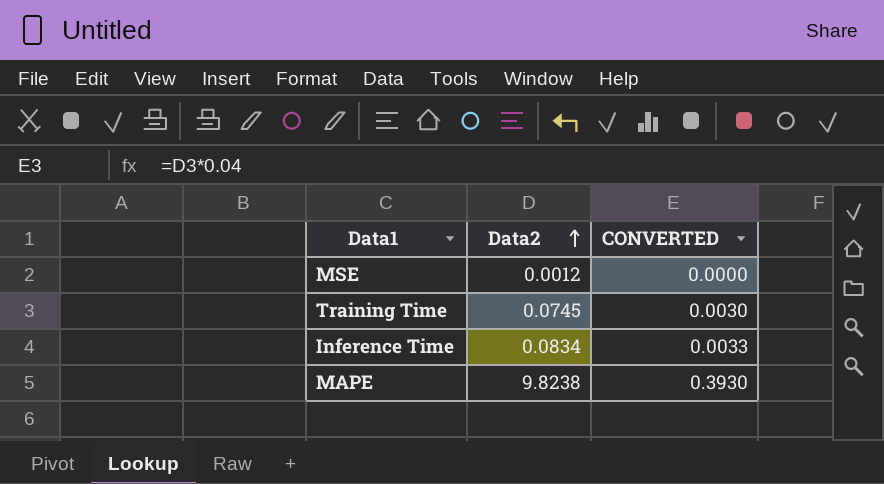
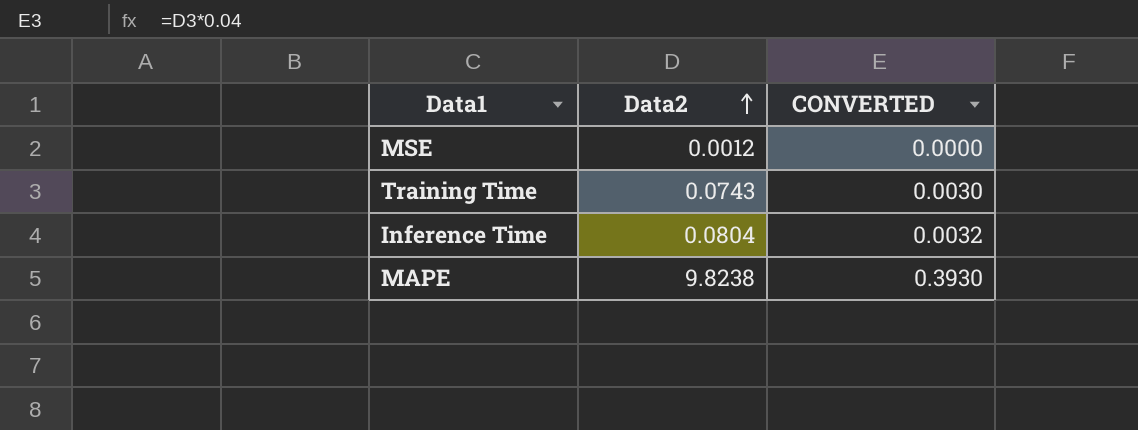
Training Time | Data2: 0.0745 -> 0.0743
Inference Time | Data2: 0.0834 -> 0.0804
Inference Time | CONVERTED: 0.0033 -> 0.0032

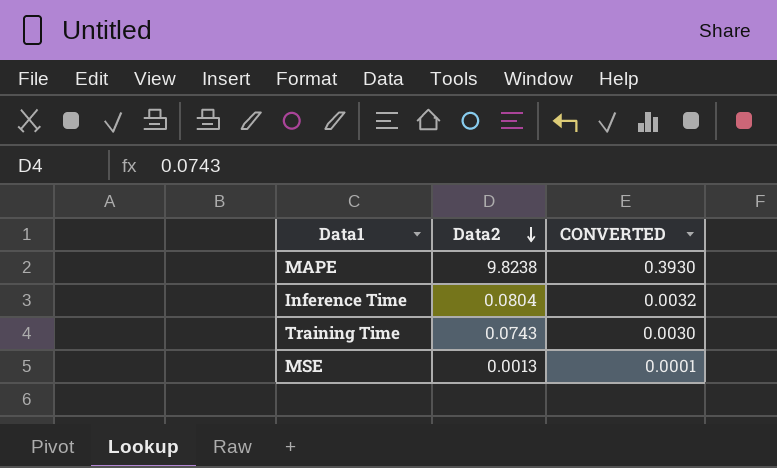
row order: Data2 ascending -> Data2 descending
MSE | Data2: 0.0012 -> 0.0013
MSE | CONVERTED: 0.0000 -> 0.0001

